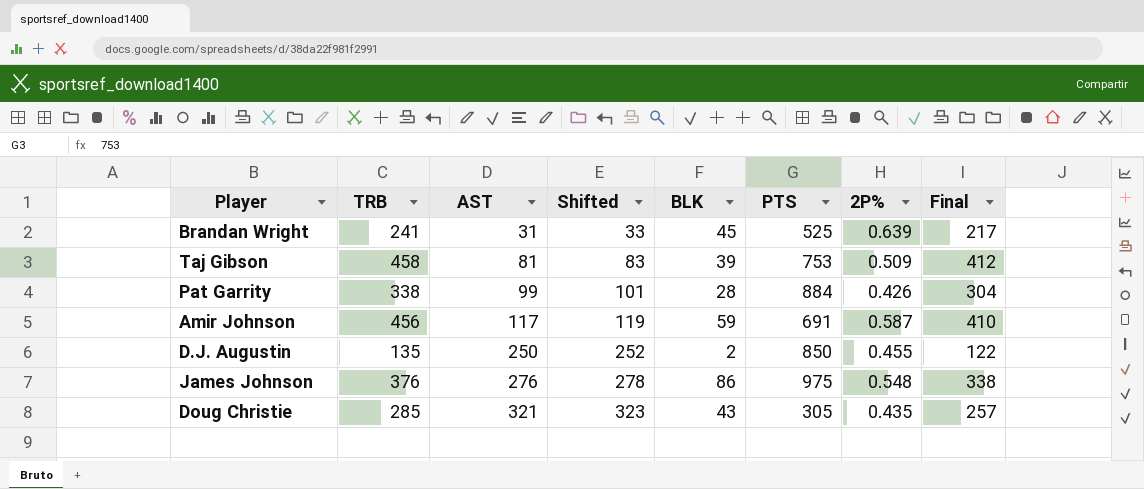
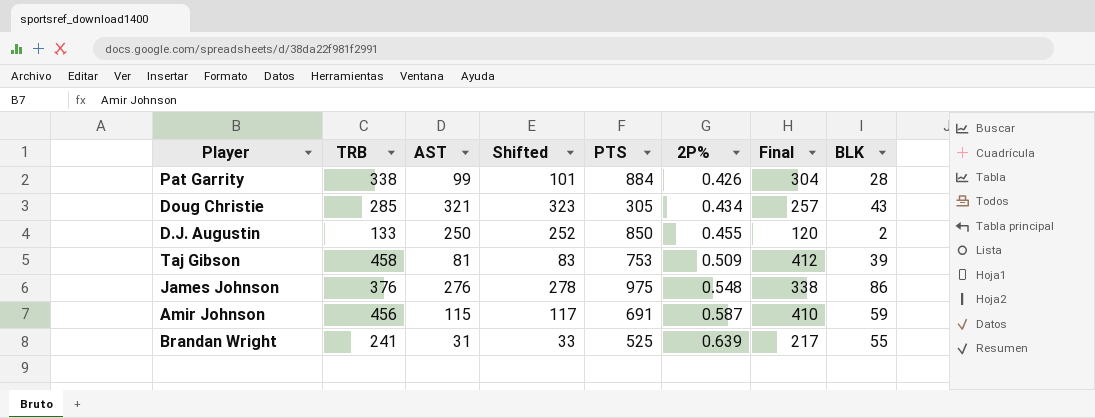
row order: AST ascending -> 2P% ascending
column BLK | position: 5 -> 8
Doug Christie | 2P%: 0.435 -> 0.434
D.J. Augustin | TRB: 135 -> 133
D.J. Augustin | Final: 122 -> 120
Amir Johnson | AST: 117 -> 115
Amir Johnson | Shifted: 119 -> 117
Brandan Wright | BLK: 45 -> 55

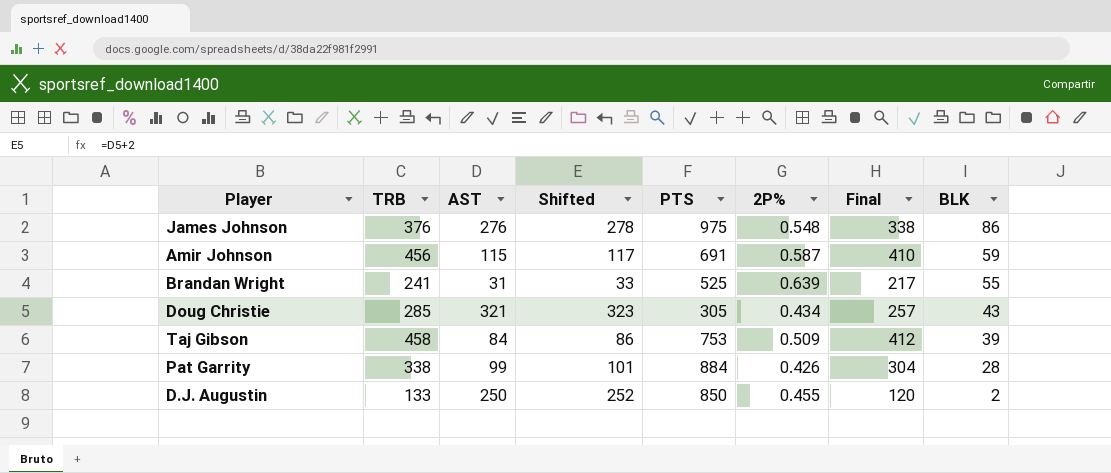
row order: 2P% ascending -> BLK descending
Taj Gibson | AST: 81 -> 84
Taj Gibson | Shifted: 83 -> 86

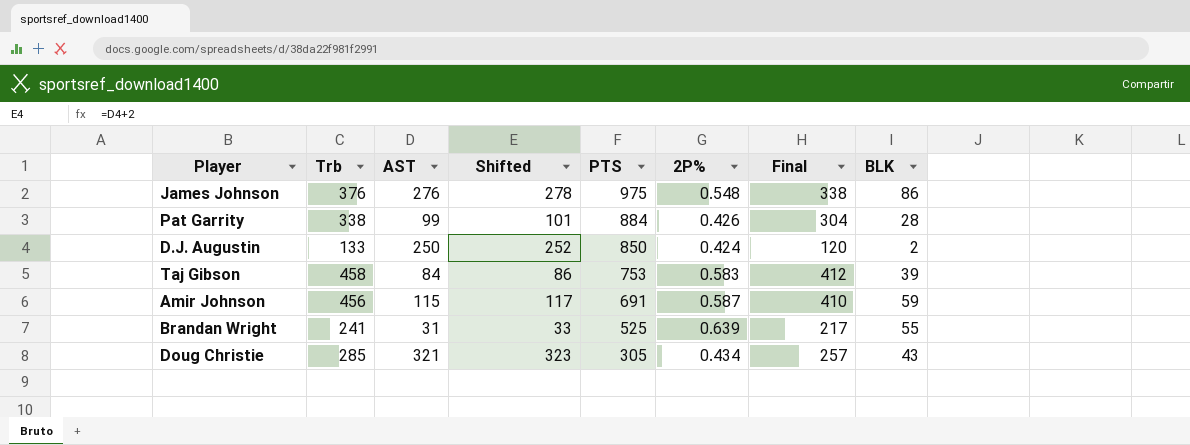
row order: BLK descending -> PTS descending
column name: TRB -> Trb
D.J. Augustin | 2P%: 0.455 -> 0.424
Taj Gibson | 2P%: 0.509 -> 0.583

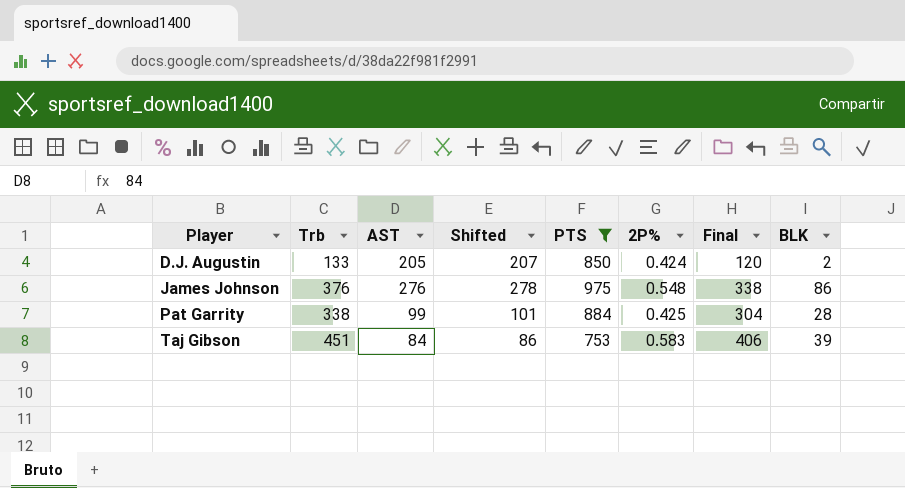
filter: none -> PTS >= 753
row order: PTS descending -> Player ascending
D.J. Augustin | AST: 250 -> 205
D.J. Augustin | Shifted: 252 -> 207
Pat Garrity | 2P%: 0.426 -> 0.425
Taj Gibson | Trb: 458 -> 451
Taj Gibson | Final: 412 -> 406

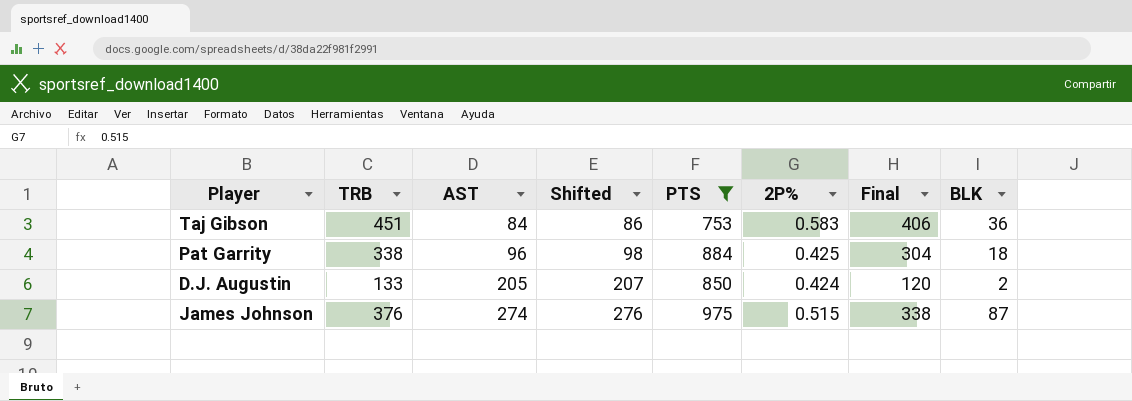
row order: Player ascending -> AST ascending
column name: Trb -> TRB
Taj Gibson | BLK: 39 -> 36
Pat Garrity | AST: 99 -> 96
Pat Garrity | Shifted: 101 -> 98
Pat Garrity | BLK: 28 -> 18
James Johnson | AST: 276 -> 274
James Johnson | Shifted: 278 -> 276
James Johnson | 2P%: 0.548 -> 0.515
James Johnson | BLK: 86 -> 87

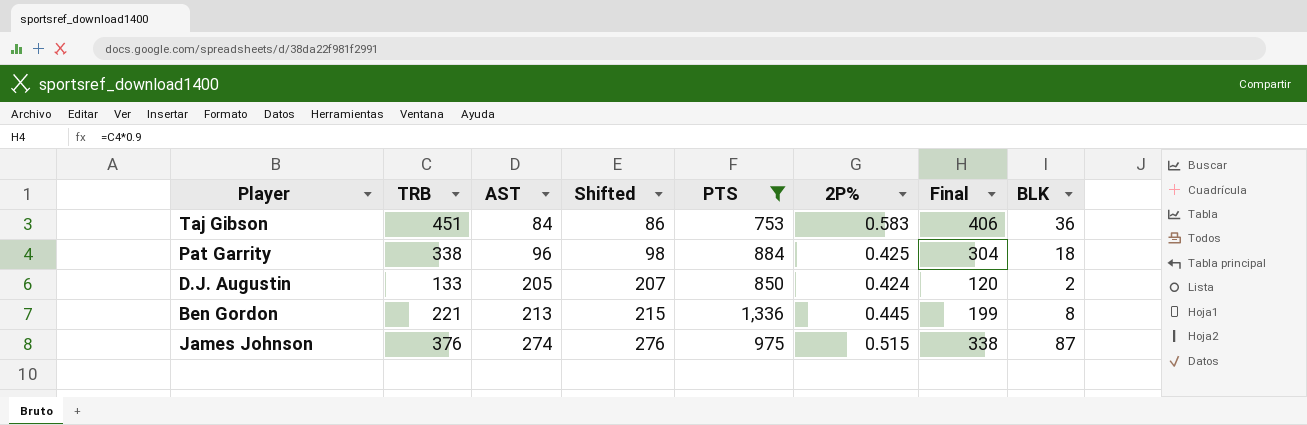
row Ben Gordon: none -> 221 | 213 | 215 | 1,336 | 0.445 | 199 | 8

